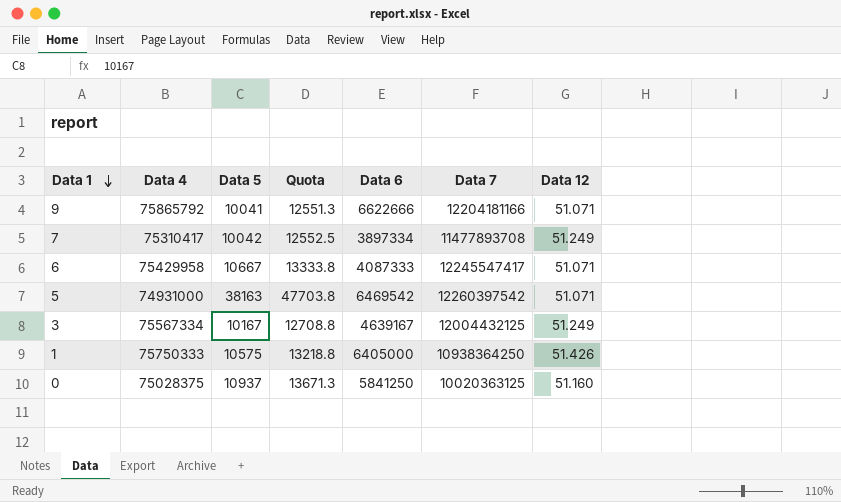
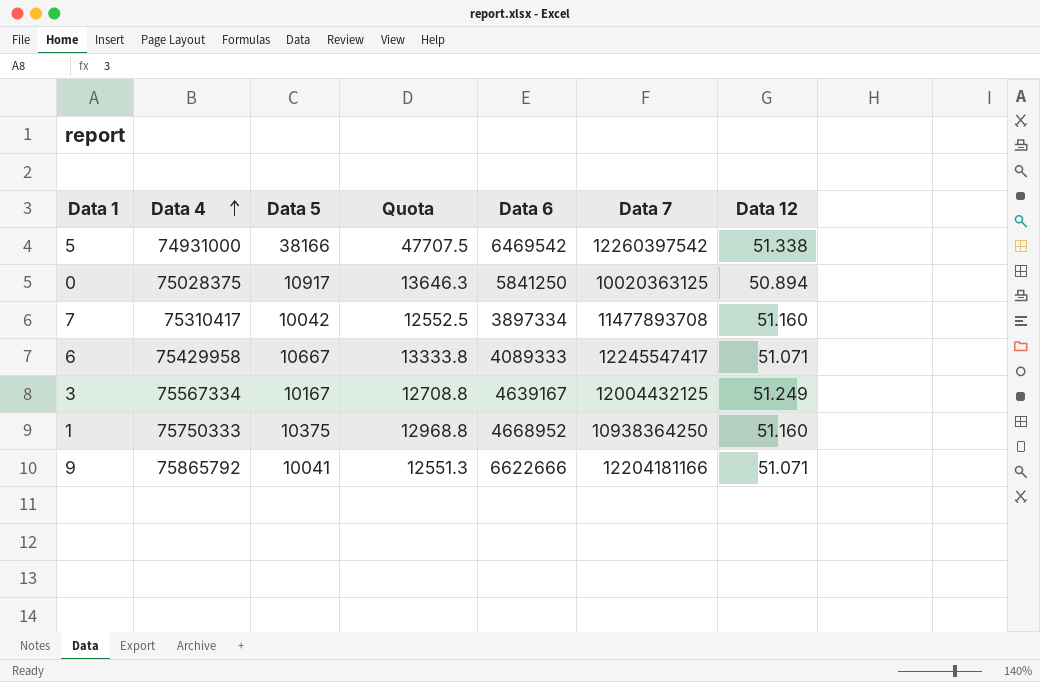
row order: Data 1 descending -> Data 4 ascending
5 | Data 5: 38163 -> 38166
5 | Quota: 47703.8 -> 47707.5
5 | Data 12: 51.071 -> 51.338
0 | Data 5: 10937 -> 10917
0 | Quota: 13671.3 -> 13646.3
0 | Data 12: 51.160 -> 50.894
7 | Data 12: 51.249 -> 51.160
6 | Data 6: 4087333 -> 4089333
1 | Data 5: 10575 -> 10375
1 | Quota: 13218.8 -> 12968.8
1 | Data 6: 6405000 -> 4668952
1 | Data 12: 51.426 -> 51.160

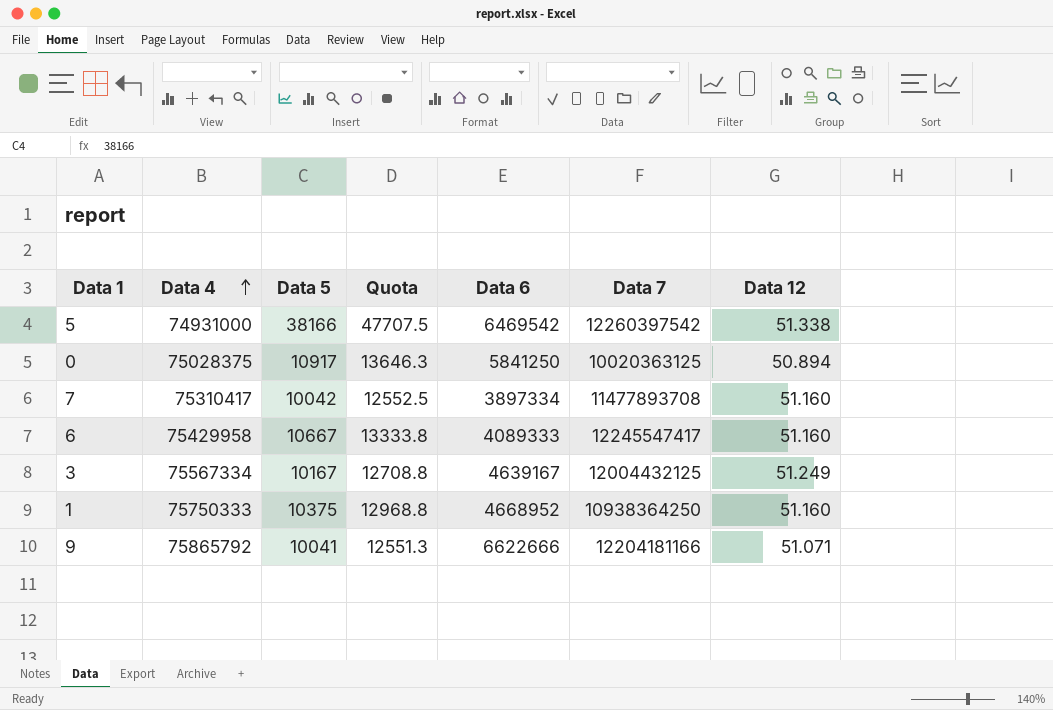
6 | Data 12: 51.071 -> 51.160

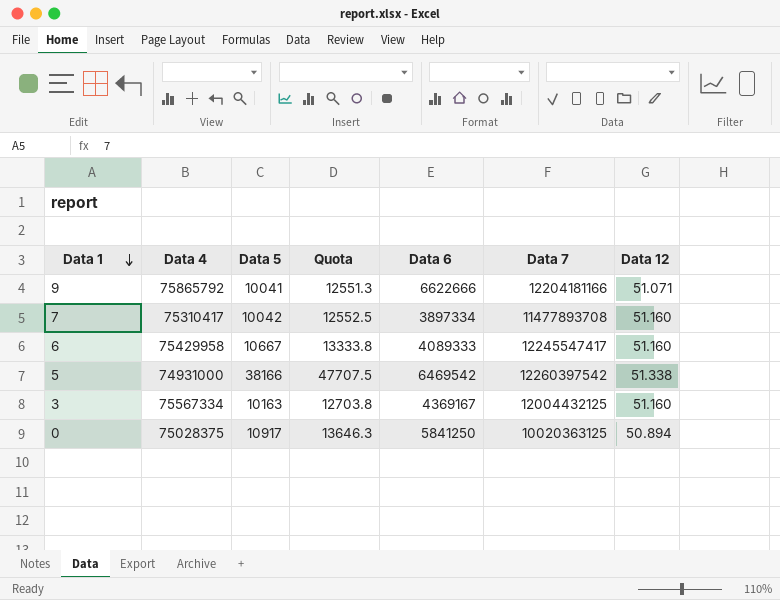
row order: Data 4 ascending -> Data 1 descending
row 1: 75750333 | 10375 | 12968.8 | 4668952 | 10938364250 | 51.160 -> none
3 | Data 5: 10167 -> 10163
3 | Quota: 12708.8 -> 12703.8
3 | Data 6: 4639167 -> 4369167
3 | Data 12: 51.249 -> 51.160

